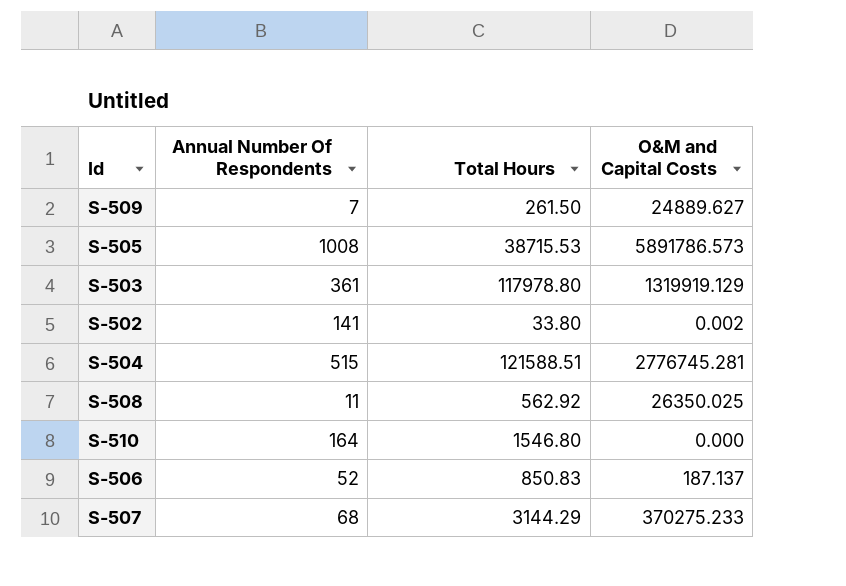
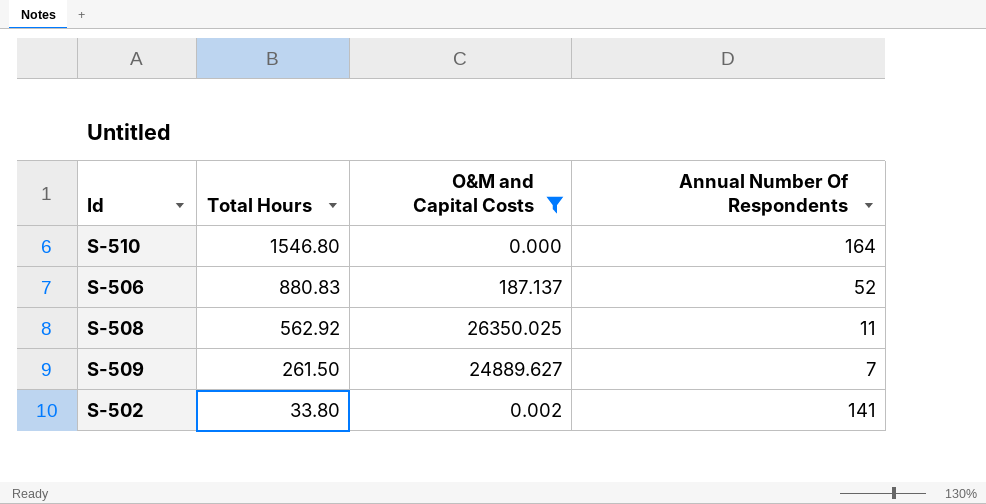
filter: none -> O&M and Capital Costs <= 26350.025
row order: none -> Total Hours descending
column Annual Number Of Respondents | position: 2 -> 4
S-506 | Total Hours: 850.83 -> 880.83

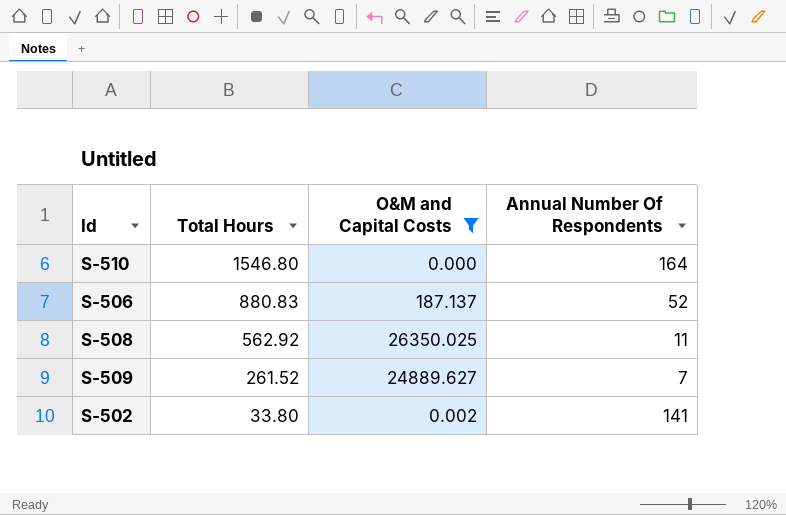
S-509 | Total Hours: 261.50 -> 261.52

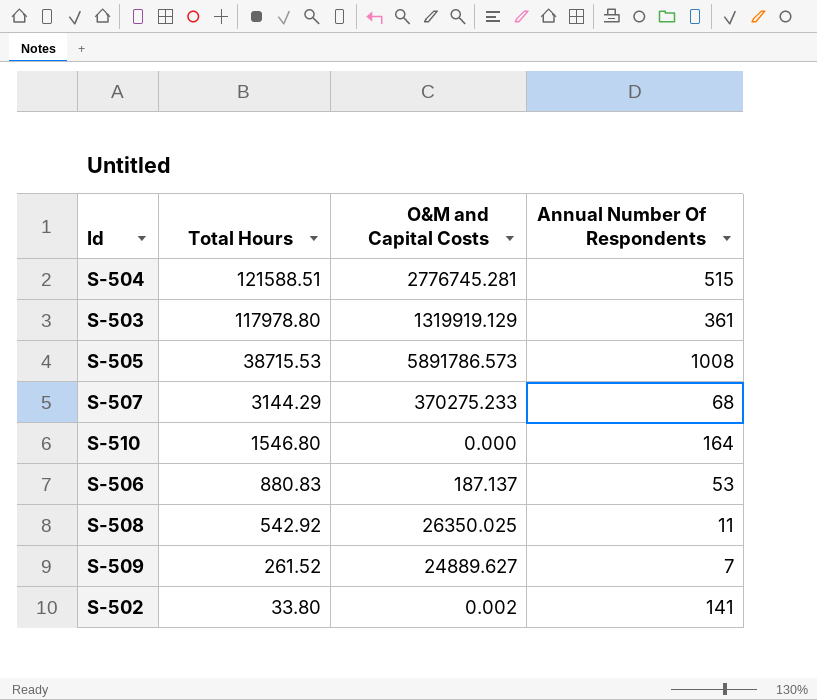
filter: O&M and Capital Costs <= 26350.025 -> none
S-506 | Annual Number Of Respondents: 52 -> 53
S-508 | Total Hours: 562.92 -> 542.92

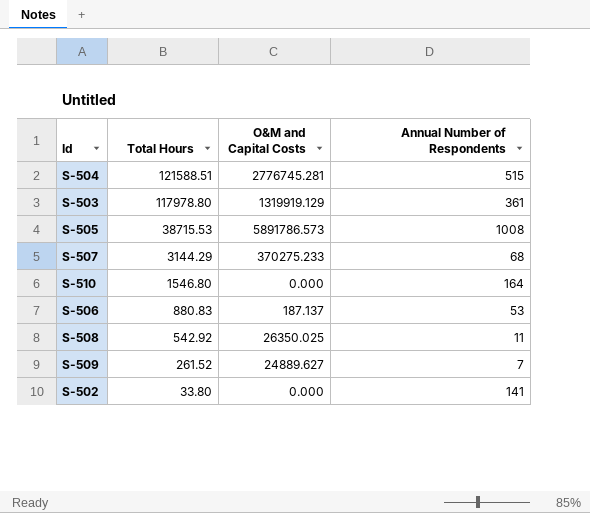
column name: Annual Number Of Respondents -> Annual Number of Respondents
S-502 | O&M and Capital Costs: 0.002 -> 0.000

